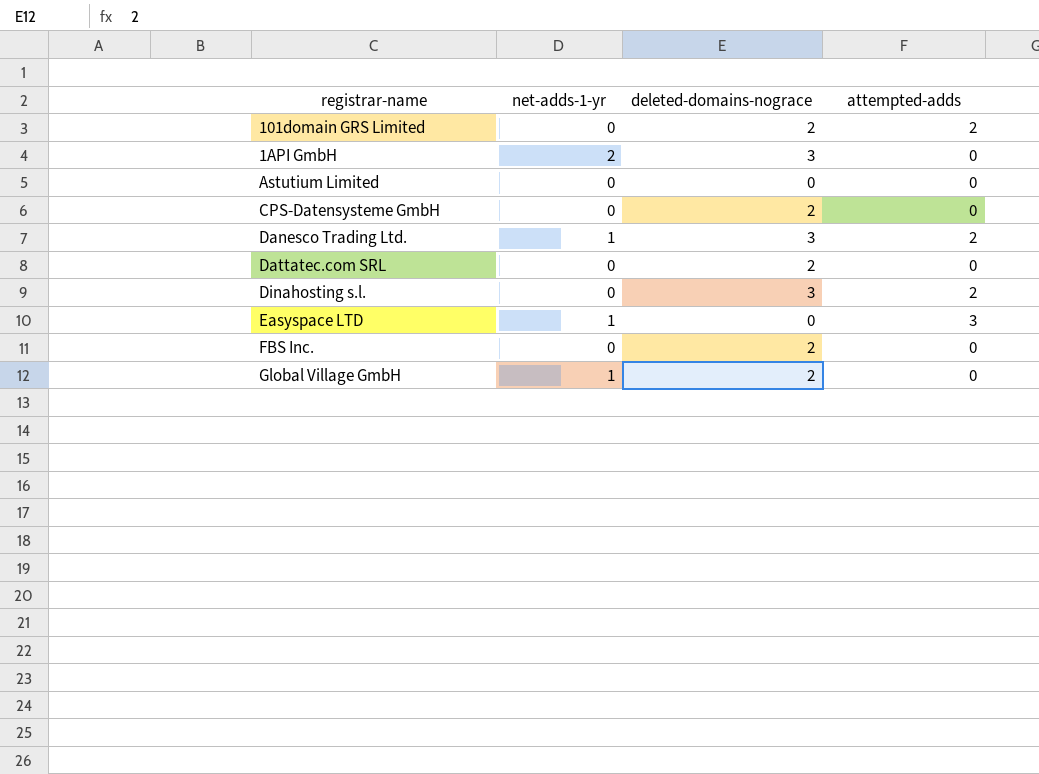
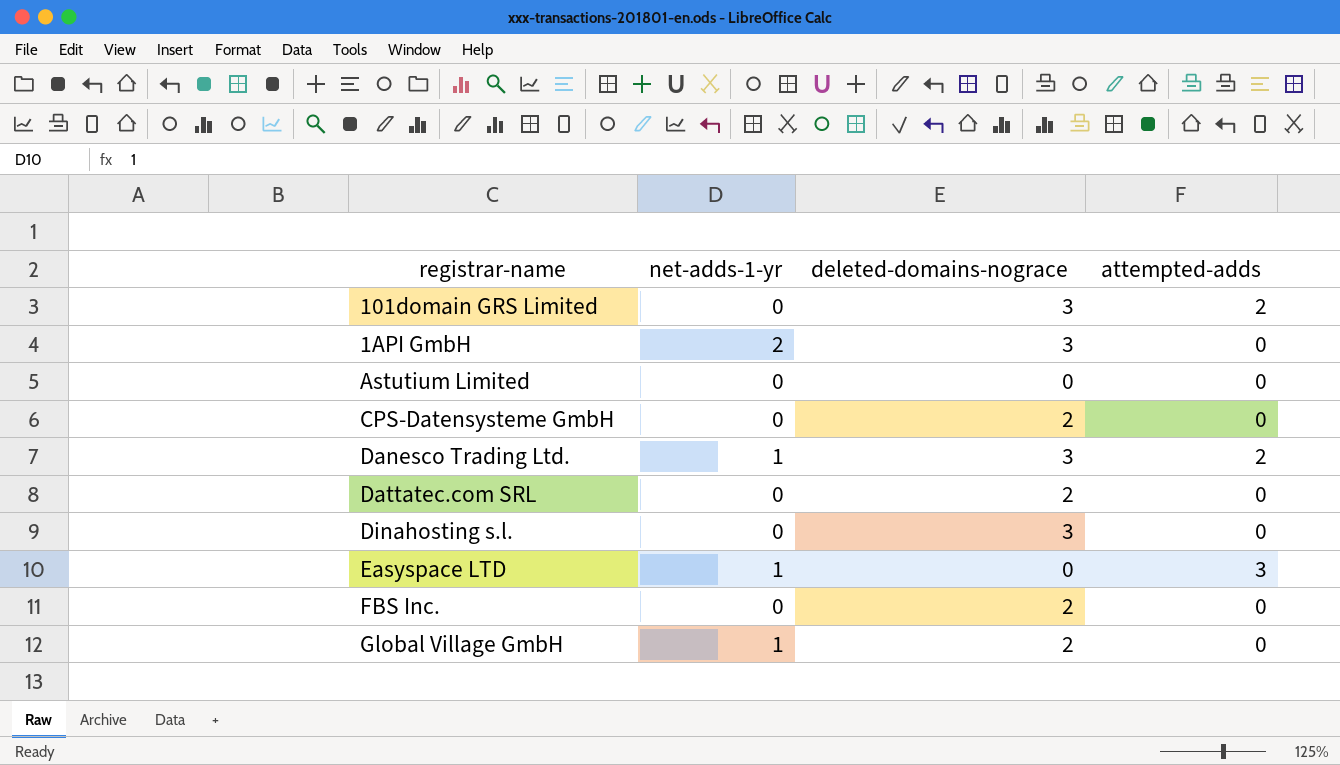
101domain GRS Limited | deleted-domains-nograce: 2 -> 3
Dinahosting s.l. | attempted-adds: 2 -> 0

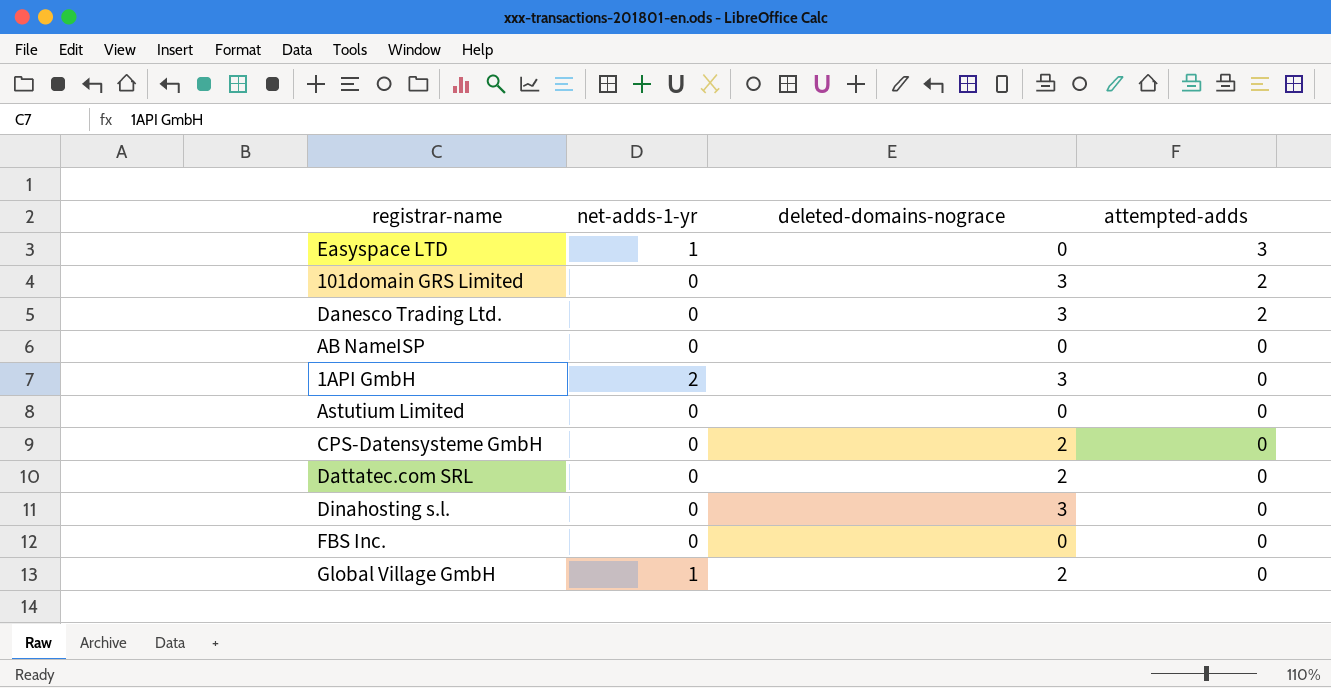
row order: none -> attempted-adds descending
Danesco Trading Ltd. | net-adds-1-yr: 1 -> 0
row AB NameISP: none -> 0 | 0 | 0
FBS Inc. | deleted-domains-nograce: 2 -> 0

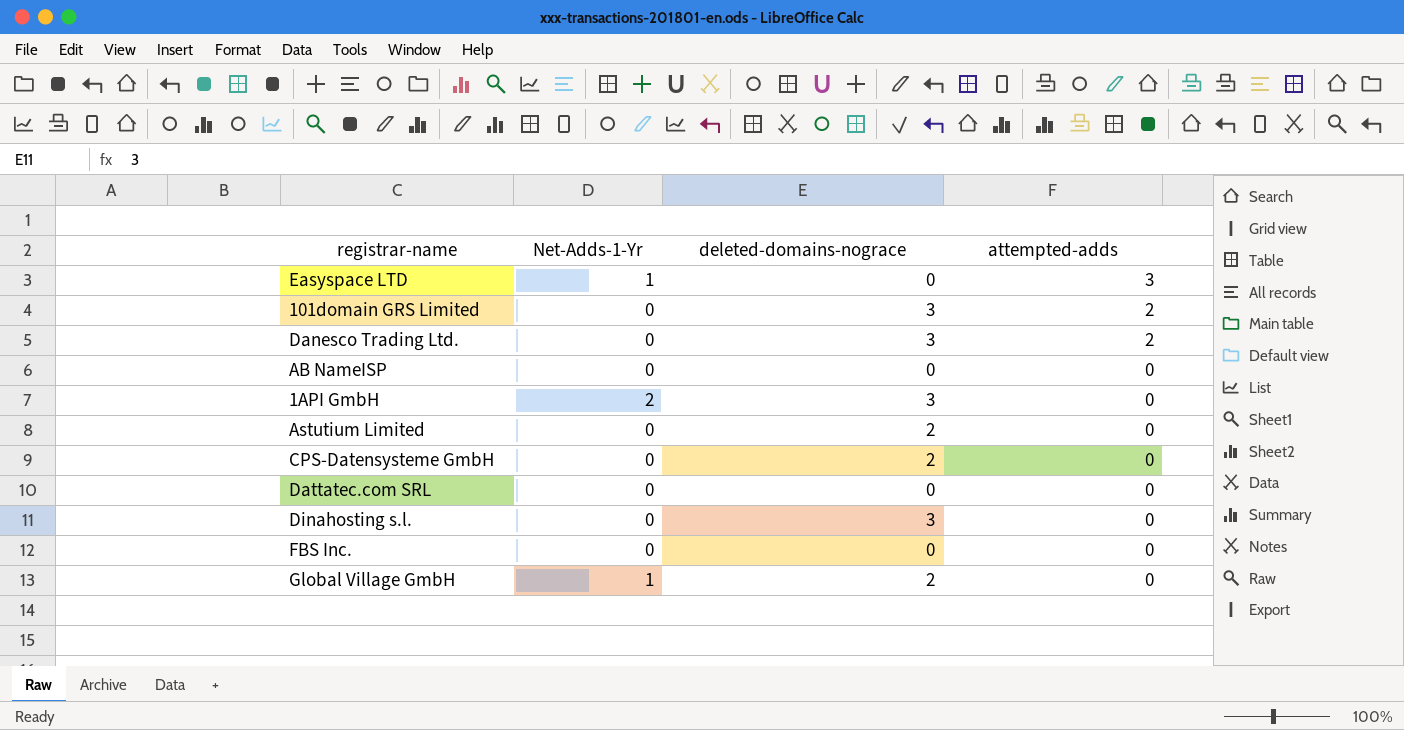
column name: net-adds-1-yr -> Net-Adds-1-Yr
Astutium Limited | deleted-domains-nograce: 0 -> 2
Dattatec.com SRL | deleted-domains-nograce: 2 -> 0

